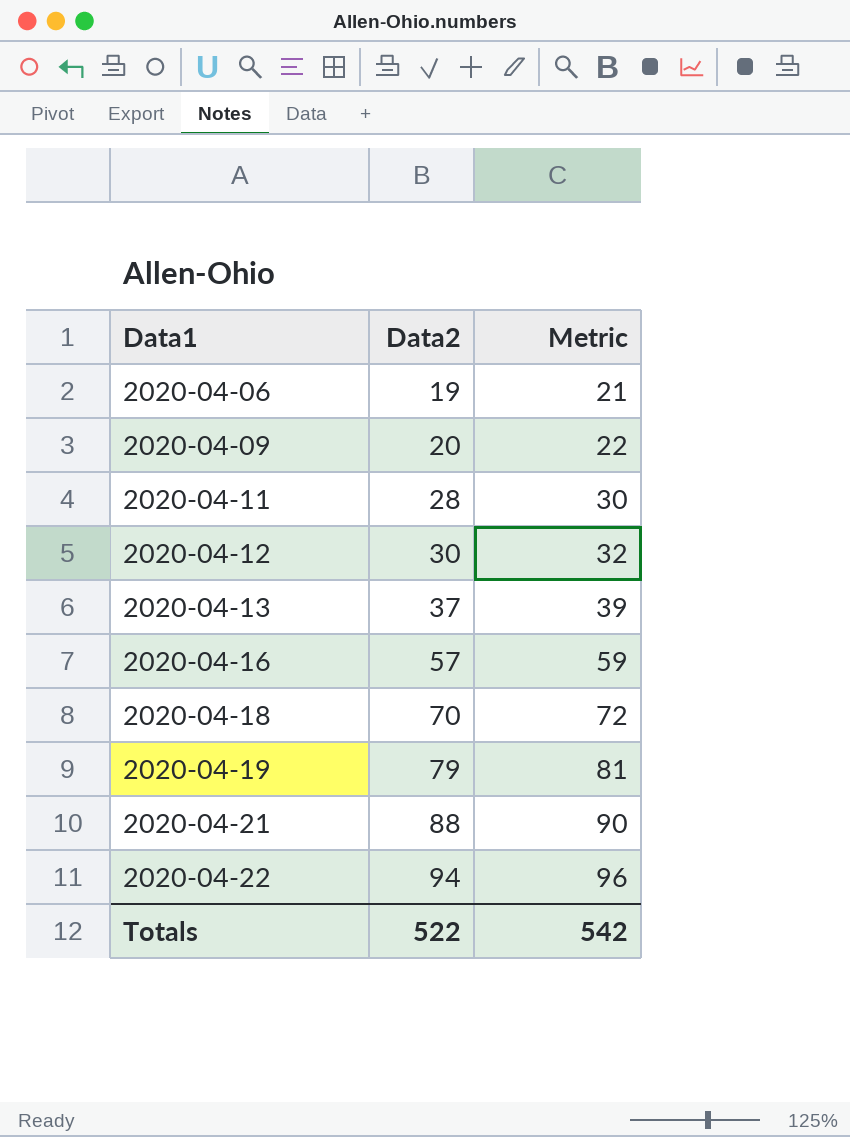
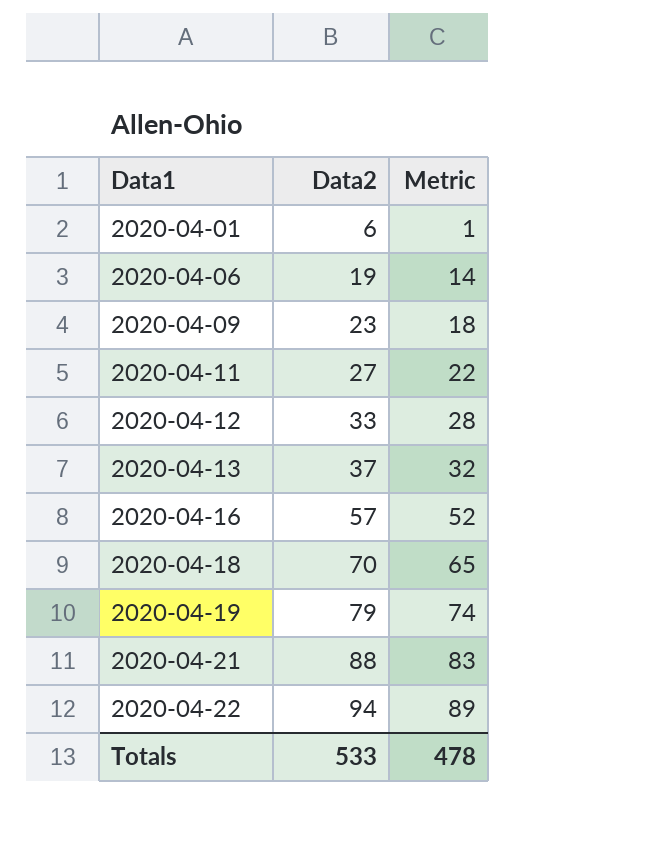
column Metric | formula: [Data2] + 2 -> [Data2] - 5
row 2020-04-01: none -> 6 | 1
2020-04-09 | Data2: 20 -> 23
2020-04-11 | Data2: 28 -> 27
2020-04-12 | Data2: 30 -> 33
Totals | Data2: 522 -> 533
Totals | Metric: 542 -> 478

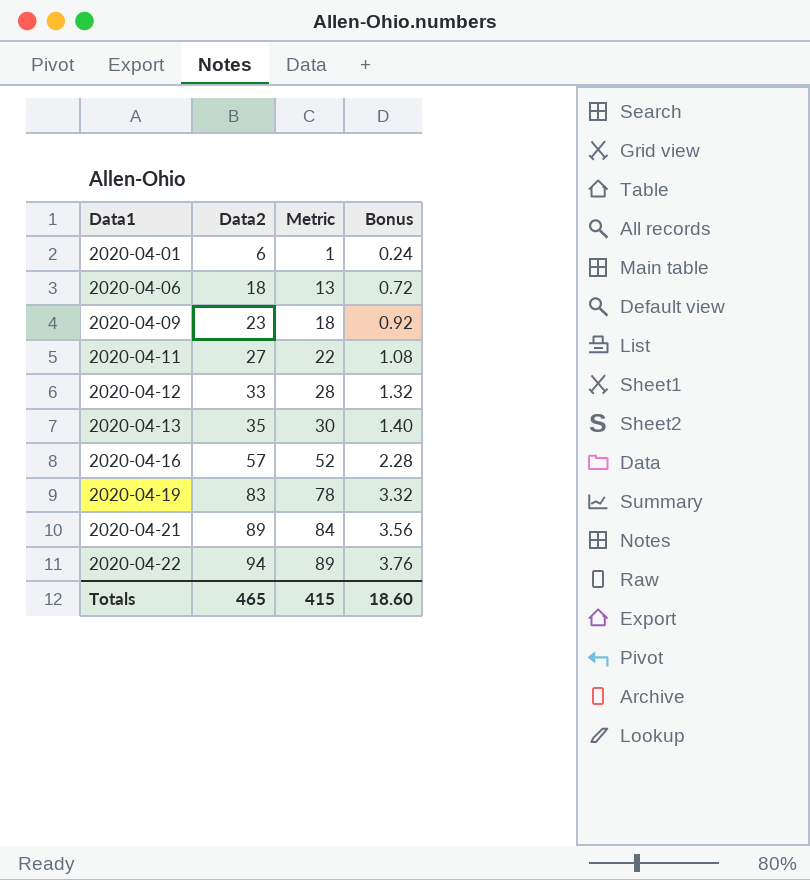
column Bonus | formula: none -> [Data2] * 0.04
row 2020-04-18: 70 | 65 -> none
2020-04-06 | Data2: 19 -> 18
2020-04-06 | Metric: 14 -> 13
2020-04-13 | Data2: 37 -> 35
2020-04-13 | Metric: 32 -> 30
2020-04-19 | Data2: 79 -> 83
2020-04-19 | Metric: 74 -> 78
2020-04-21 | Data2: 88 -> 89
2020-04-21 | Metric: 83 -> 84
Totals | Data2: 533 -> 465
Totals | Metric: 478 -> 415

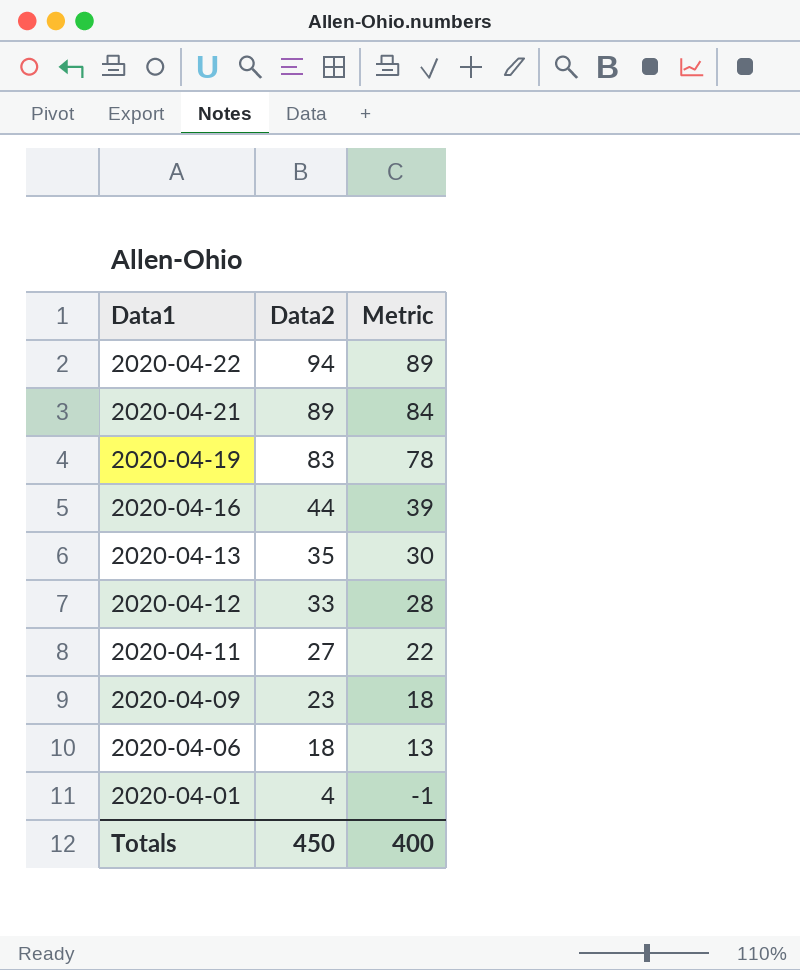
row order: Data1 ascending -> Data1 descending
column Bonus | formula: [Data2] * 0.04 -> none
2020-04-16 | Data2: 57 -> 44
2020-04-16 | Metric: 52 -> 39
2020-04-01 | Data2: 6 -> 4
2020-04-01 | Metric: 1 -> -1
Totals | Data2: 465 -> 450
Totals | Metric: 415 -> 400

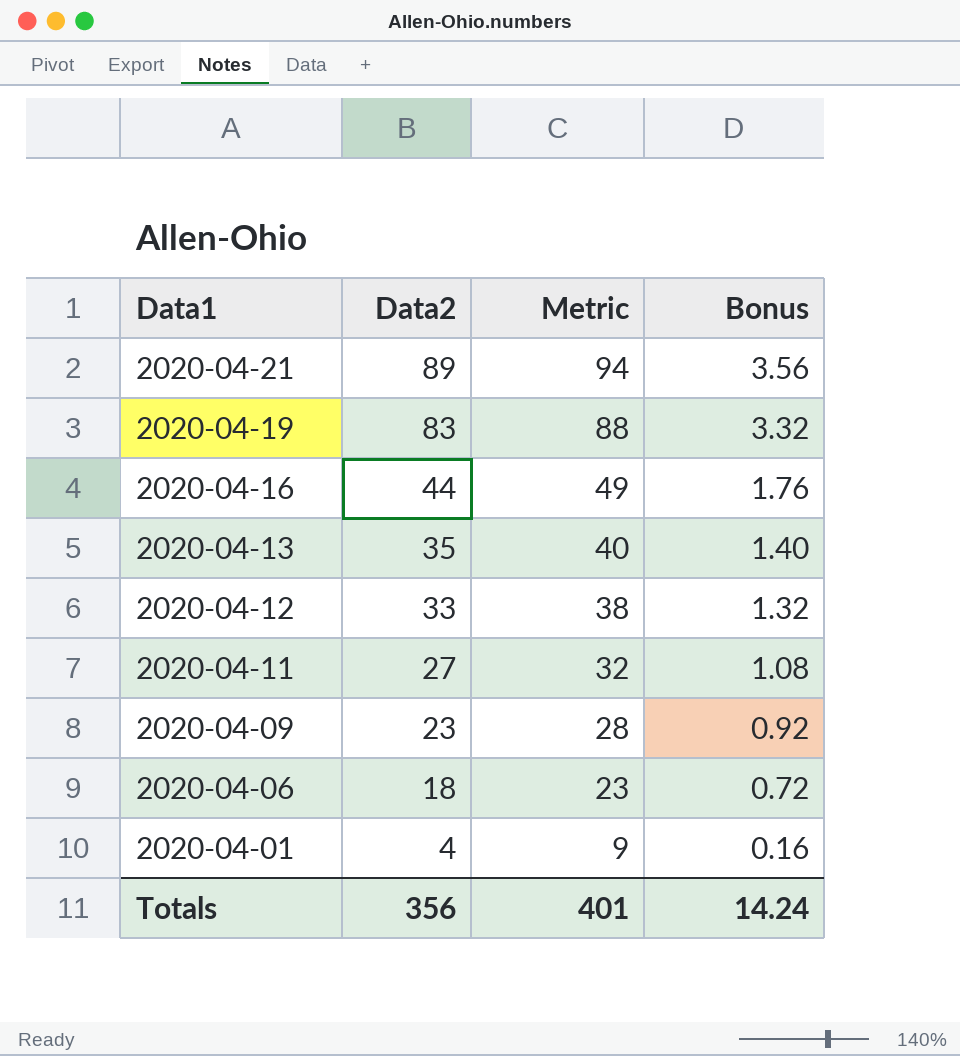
column Metric | formula: [Data2] - 5 -> [Data2] + 5
column Bonus | formula: none -> [Data2] * 0.04
row 2020-04-22: 94 | 89 -> none
Totals | Data2: 450 -> 356
Totals | Metric: 400 -> 401

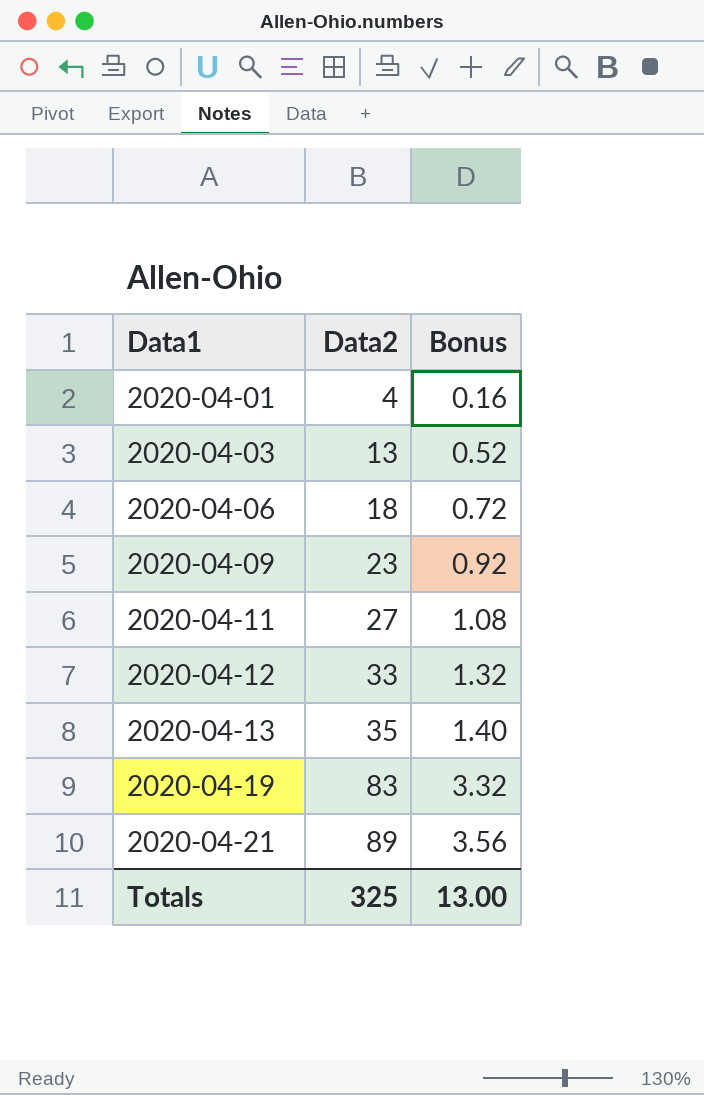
row order: Data1 descending -> Data1 ascending
column Metric | formula: [Data2] + 5 -> none
row 2020-04-16: 44 | 49 | 1.76 -> none
row 2020-04-03: none -> 13 | 0.52
Totals | Data2: 356 -> 325
Totals | Bonus: 14.24 -> 13.00

